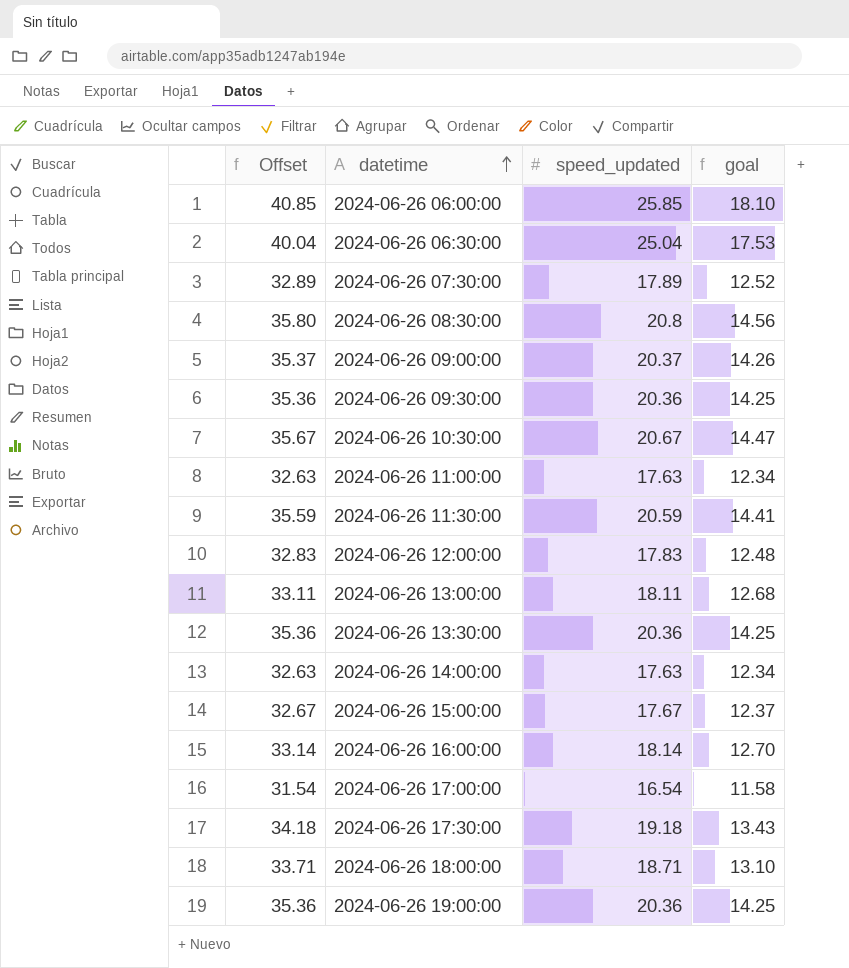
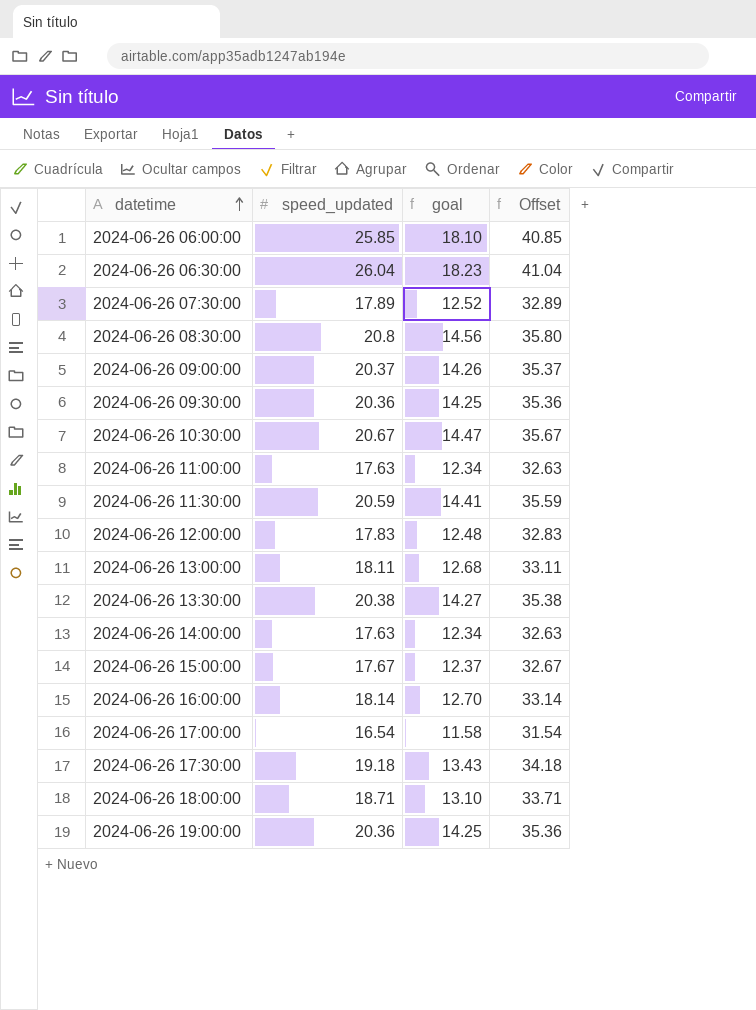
column Offset | position: 1 -> 4
2024-06-26 06:30:00 | speed_updated: 25.04 -> 26.04
2024-06-26 06:30:00 | goal: 17.53 -> 18.23
2024-06-26 06:30:00 | Offset: 40.04 -> 41.04
2024-06-26 13:30:00 | speed_updated: 20.36 -> 20.38
2024-06-26 13:30:00 | goal: 14.25 -> 14.27
2024-06-26 13:30:00 | Offset: 35.36 -> 35.38

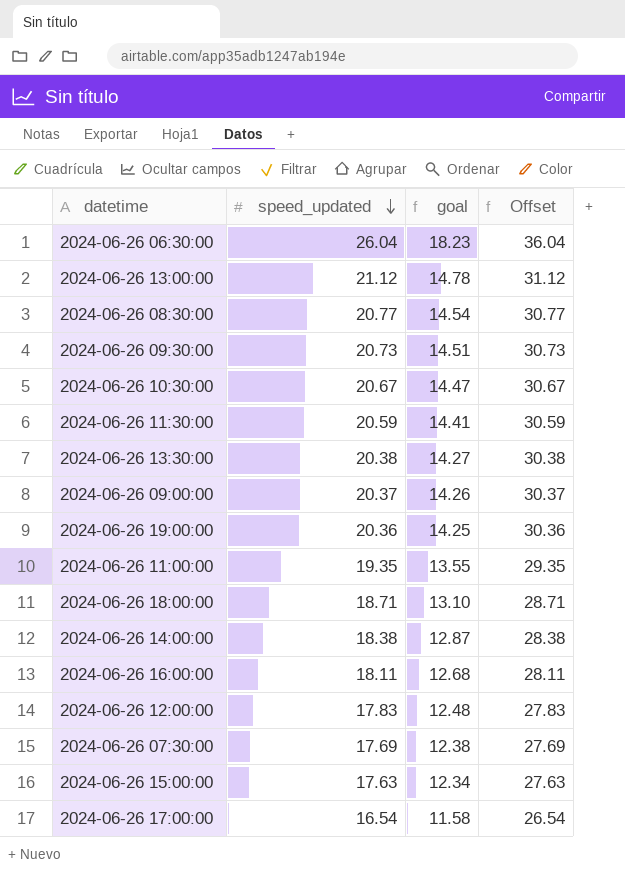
row order: datetime ascending -> speed_updated descending
column Offset | formula: [speed_updated] + 15 -> [speed_updated] + 10
row 2024-06-26 06:00:00: 25.85 | 18.10 | 40.85 -> none
row 2024-06-26 17:30:00: 19.18 | 13.43 | 34.18 -> none
2024-06-26 13:00:00 | speed_updated: 18.11 -> 21.12
2024-06-26 13:00:00 | goal: 12.68 -> 14.78
2024-06-26 08:30:00 | speed_updated: 20.8 -> 20.77
2024-06-26 08:30:00 | goal: 14.56 -> 14.54
2024-06-26 09:30:00 | speed_updated: 20.36 -> 20.73
2024-06-26 09:30:00 | goal: 14.25 -> 14.51
2024-06-26 11:00:00 | speed_updated: 17.63 -> 19.35
2024-06-26 11:00:00 | goal: 12.34 -> 13.55
2024-06-26 14:00:00 | speed_updated: 17.63 -> 18.38
2024-06-26 14:00:00 | goal: 12.34 -> 12.87
2024-06-26 16:00:00 | speed_updated: 18.14 -> 18.11
2024-06-26 16:00:00 | goal: 12.70 -> 12.68
2024-06-26 07:30:00 | speed_updated: 17.89 -> 17.69
2024-06-26 07:30:00 | goal: 12.52 -> 12.38
2024-06-26 15:00:00 | speed_updated: 17.67 -> 17.63
2024-06-26 15:00:00 | goal: 12.37 -> 12.34

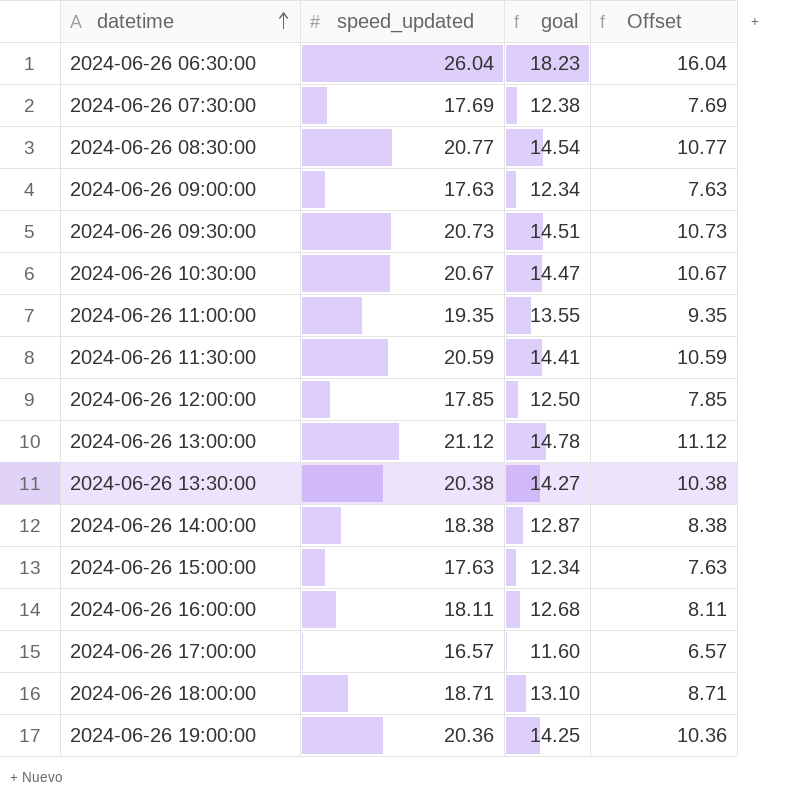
row order: speed_updated descending -> datetime ascending
column Offset | formula: [speed_updated] + 10 -> [speed_updated] - 10
2024-06-26 09:00:00 | speed_updated: 20.37 -> 17.63
2024-06-26 09:00:00 | goal: 14.26 -> 12.34
2024-06-26 12:00:00 | speed_updated: 17.83 -> 17.85
2024-06-26 12:00:00 | goal: 12.48 -> 12.50
2024-06-26 17:00:00 | speed_updated: 16.54 -> 16.57
2024-06-26 17:00:00 | goal: 11.58 -> 11.60

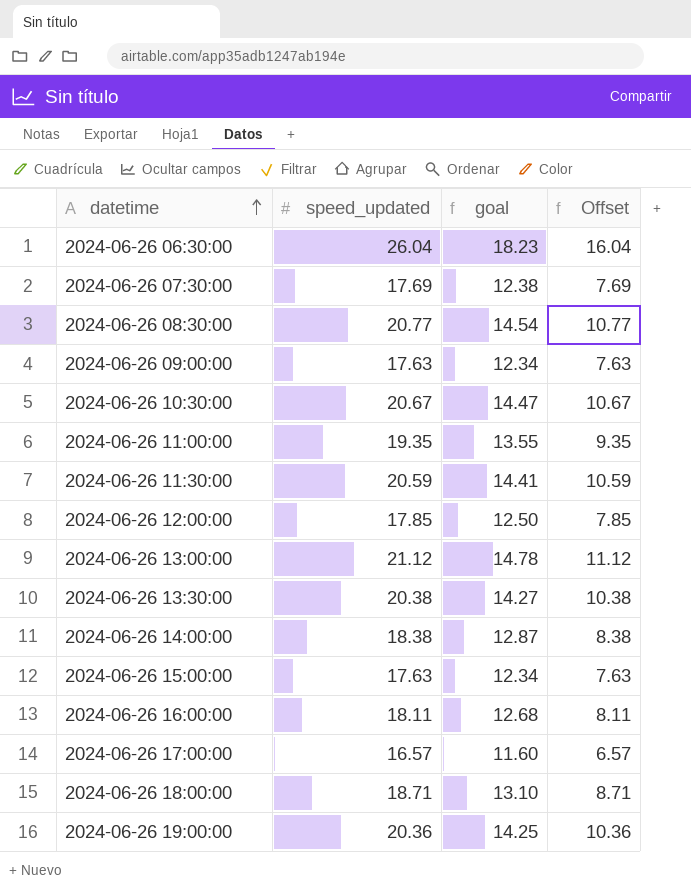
row 2024-06-26 09:30:00: 20.73 | 14.51 | 10.73 -> none

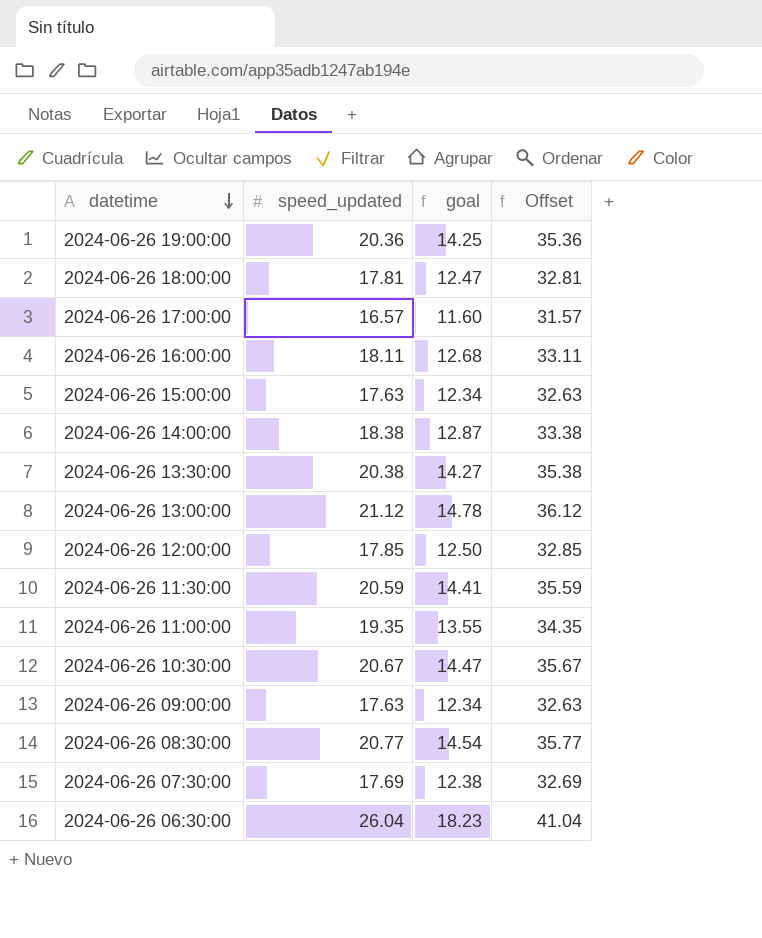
row order: datetime ascending -> datetime descending
column Offset | formula: [speed_updated] - 10 -> [speed_updated] + 15
2024-06-26 18:00:00 | speed_updated: 18.71 -> 17.81
2024-06-26 18:00:00 | goal: 13.10 -> 12.47

